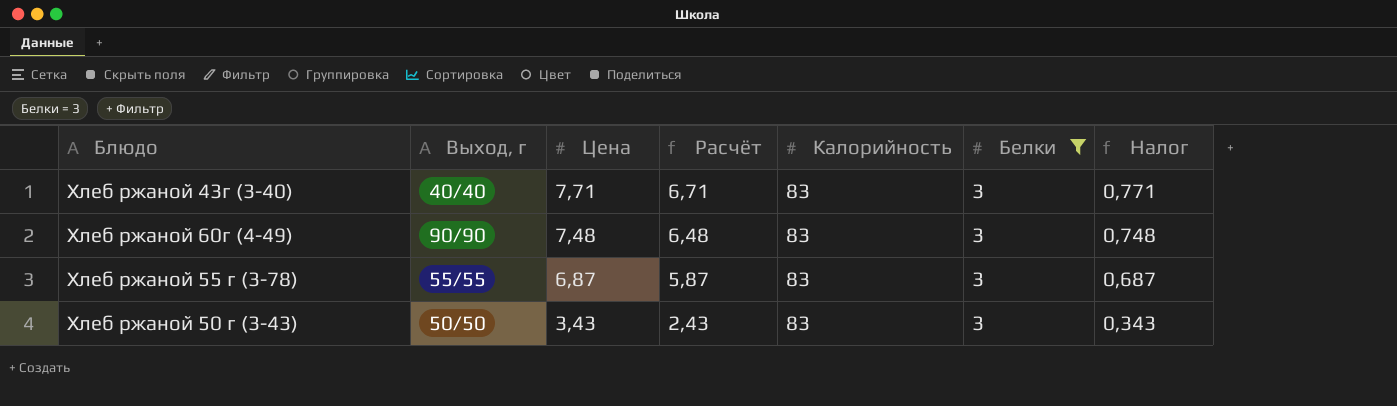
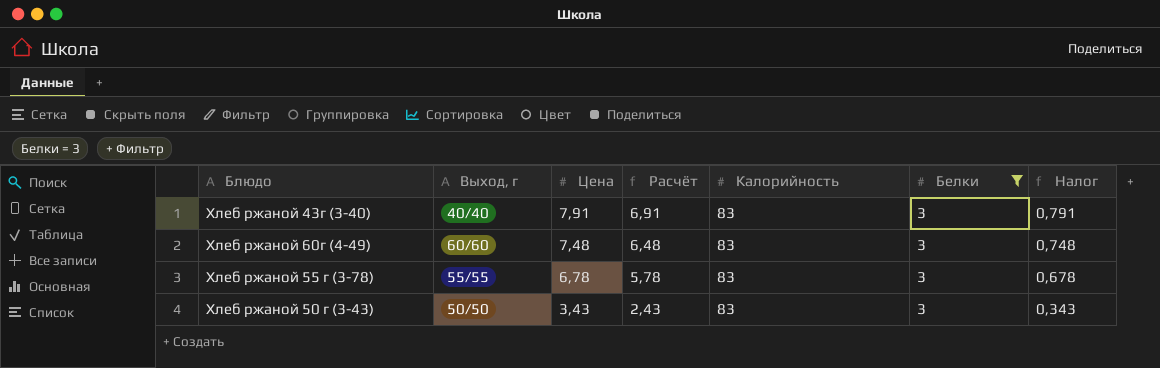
Хлеб ржаной 43г (3-40) | Цена: 7,71 -> 7,91
Хлеб ржаной 43г (3-40) | Расчёт: 6,71 -> 6,91
Хлеб ржаной 43г (3-40) | Налог: 0,771 -> 0,791
Хлеб ржаной 60г (4-49) | Выход, г: 90/90 -> 60/60
Хлеб ржаной 55 г (3-78) | Цена: 6,87 -> 6,78
Хлеб ржаной 55 г (3-78) | Расчёт: 5,87 -> 5,78
Хлеб ржаной 55 г (3-78) | Налог: 0,687 -> 0,678

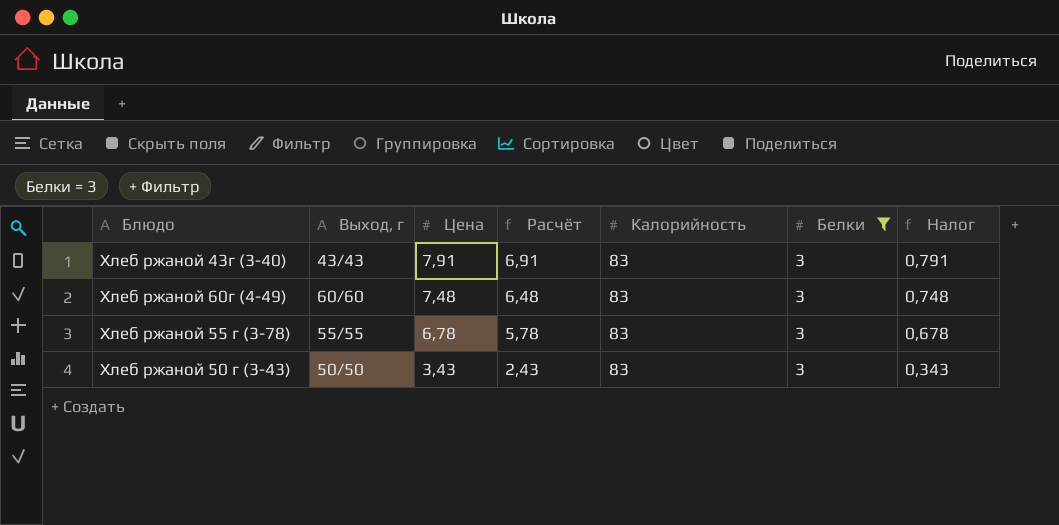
Хлеб ржаной 43г (3-40) | Выход, г: 40/40 -> 43/43

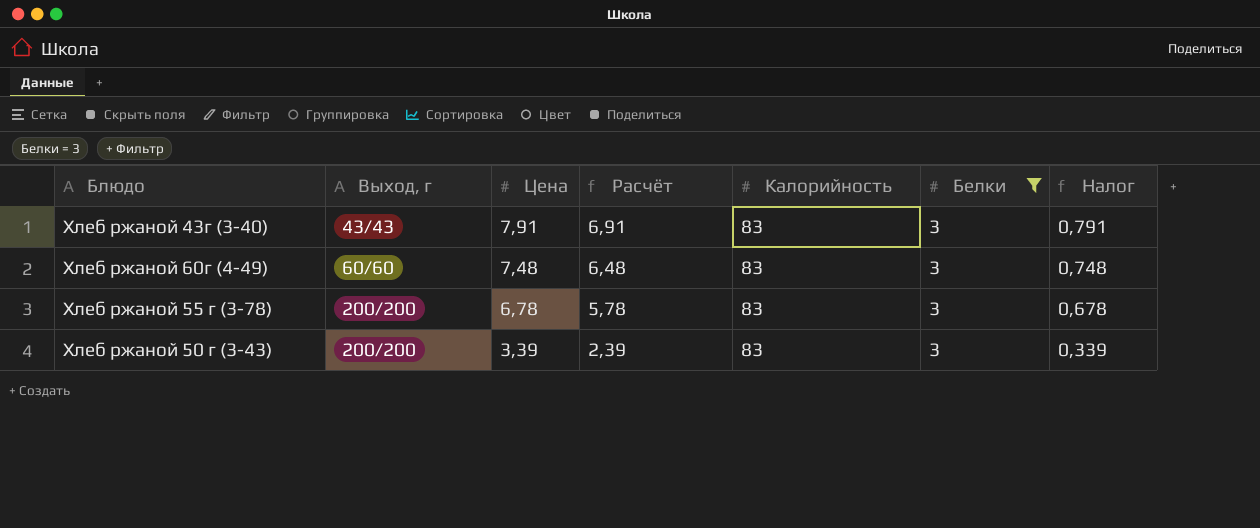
Хлеб ржаной 55 г (3-78) | Выход, г: 55/55 -> 200/200
Хлеб ржаной 50 г (3-43) | Выход, г: 50/50 -> 200/200
Хлеб ржаной 50 г (3-43) | Цена: 3,43 -> 3,39
Хлеб ржаной 50 г (3-43) | Расчёт: 2,43 -> 2,39
Хлеб ржаной 50 г (3-43) | Налог: 0,343 -> 0,339

